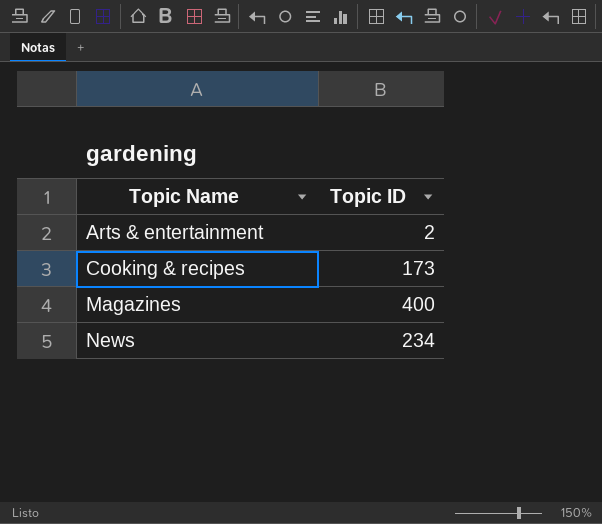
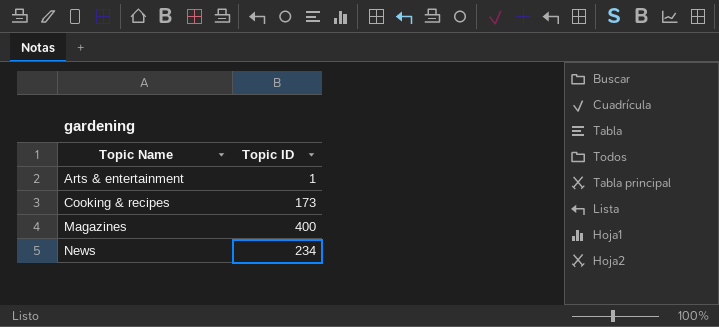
Arts & entertainment | Topic ID: 2 -> 1

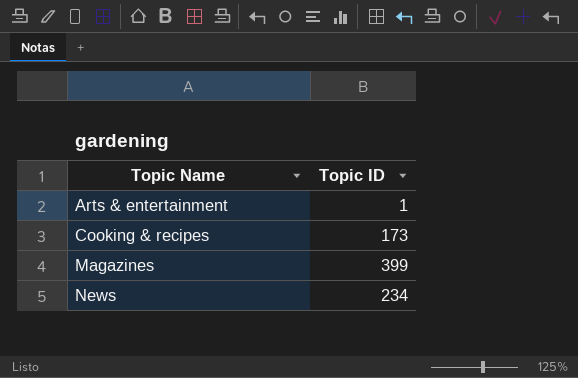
Magazines | Topic ID: 400 -> 399

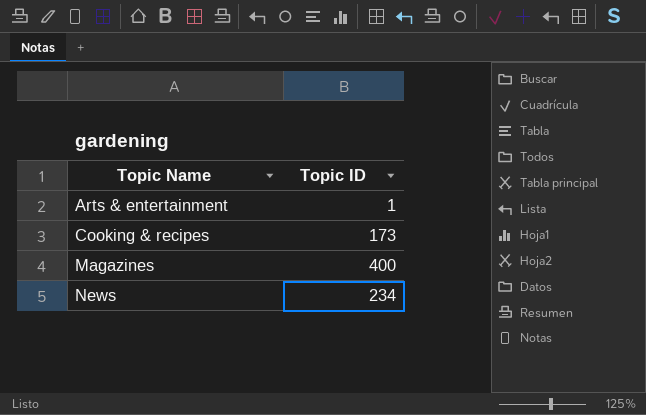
Magazines | Topic ID: 399 -> 400

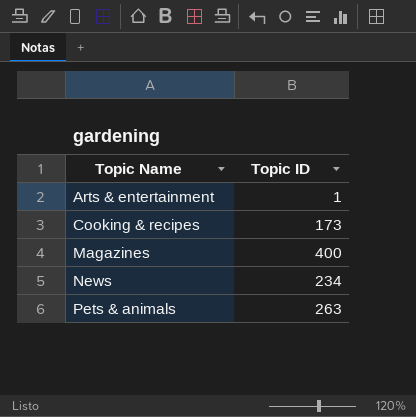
row Pets & animals: none -> 263

